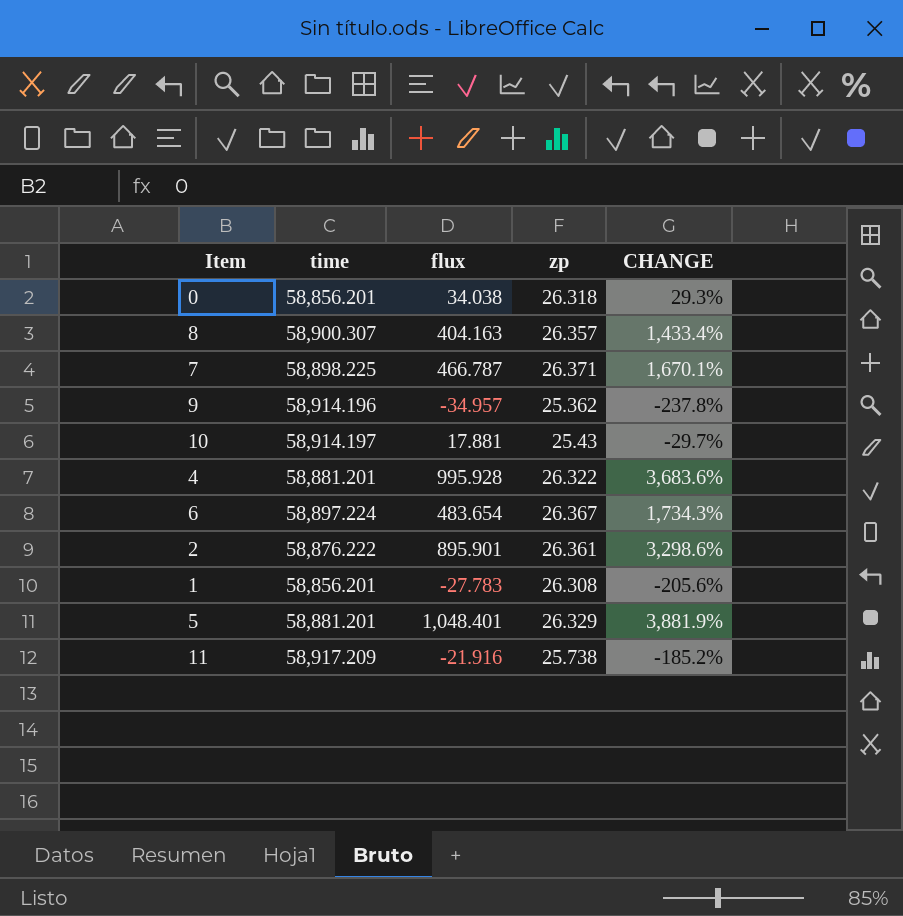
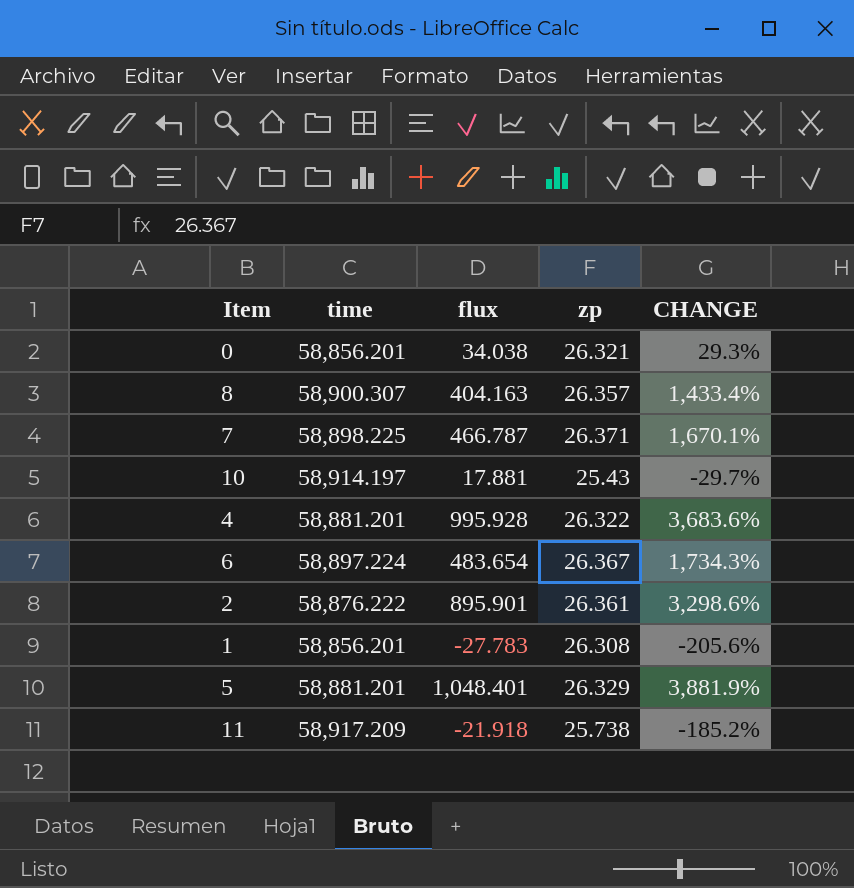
row 9: 58,914.196 | -34.957 | 25.362 | -237.8% -> none
0 | zp: 26.318 -> 26.321
11 | flux: -21.916 -> -21.918

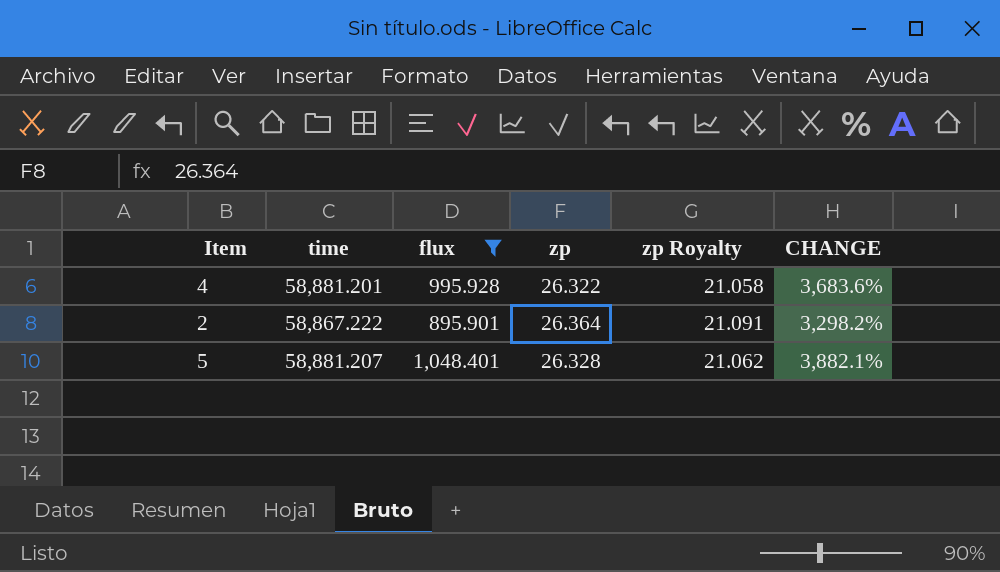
filter: none -> flux >= 895.901
column zp Royalty | formula: none -> [zp] * 0.8
2 | time: 58,876.222 -> 58,867.222
2 | zp: 26.361 -> 26.364
2 | CHANGE: 3,298.6% -> 3,298.2%
5 | time: 58,881.201 -> 58,881.207
5 | zp: 26.329 -> 26.328
5 | CHANGE: 3,881.9% -> 3,882.1%

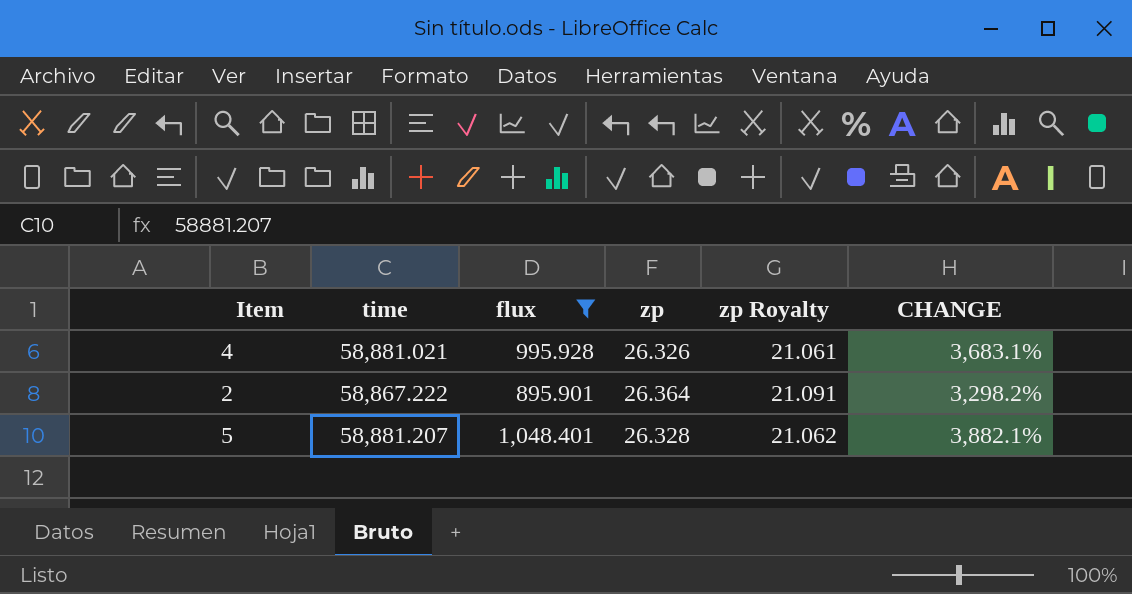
4 | time: 58,881.201 -> 58,881.021
4 | zp: 26.322 -> 26.326
4 | zp Royalty: 21.058 -> 21.061
4 | CHANGE: 3,683.6% -> 3,683.1%

